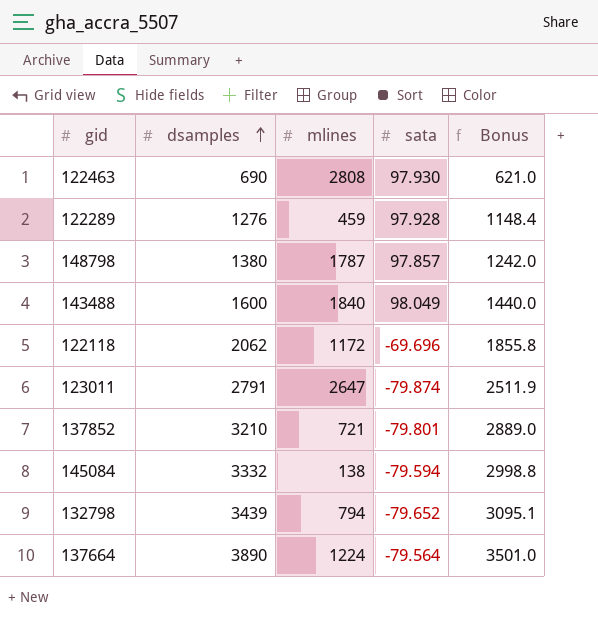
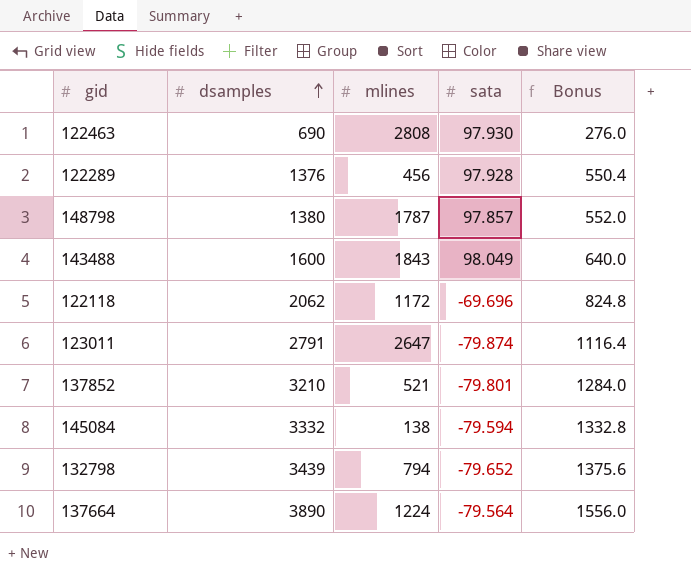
column Bonus | formula: [dsamples] * 0.9 -> [dsamples] * 0.4
122289 | dsamples: 1276 -> 1376
122289 | mlines: 459 -> 456
143488 | mlines: 1840 -> 1843
137852 | mlines: 721 -> 521

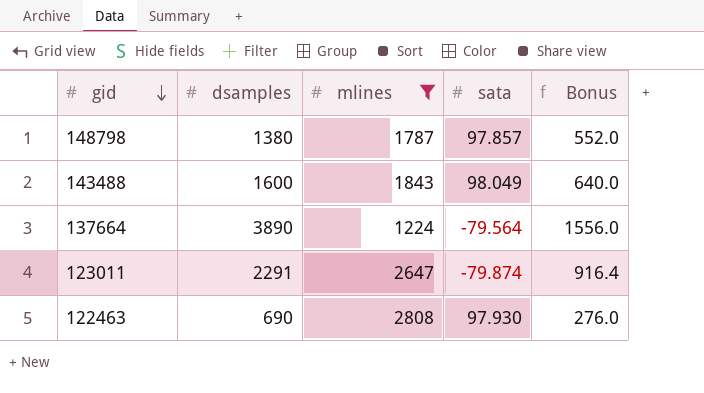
filter: none -> mlines >= 1224
row order: dsamples ascending -> gid descending
123011 | dsamples: 2791 -> 2291
123011 | Bonus: 1116.4 -> 916.4

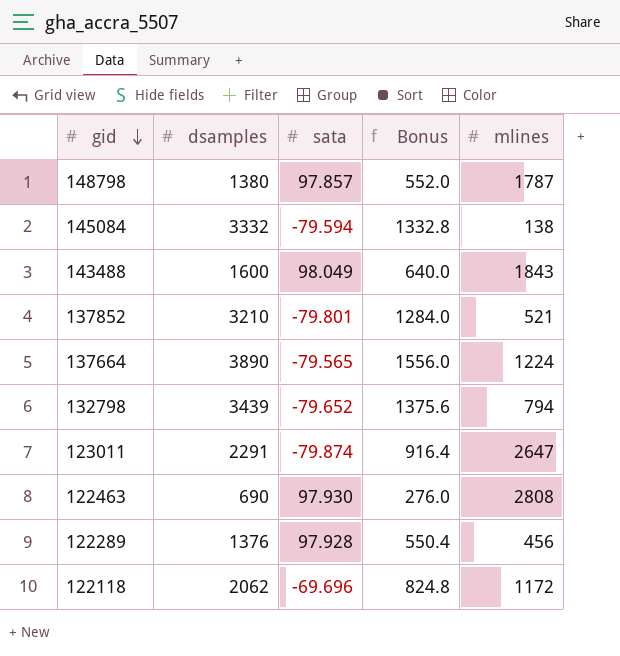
filter: mlines >= 1224 -> none
column mlines | position: 3 -> 5
137664 | sata: -79.564 -> -79.565

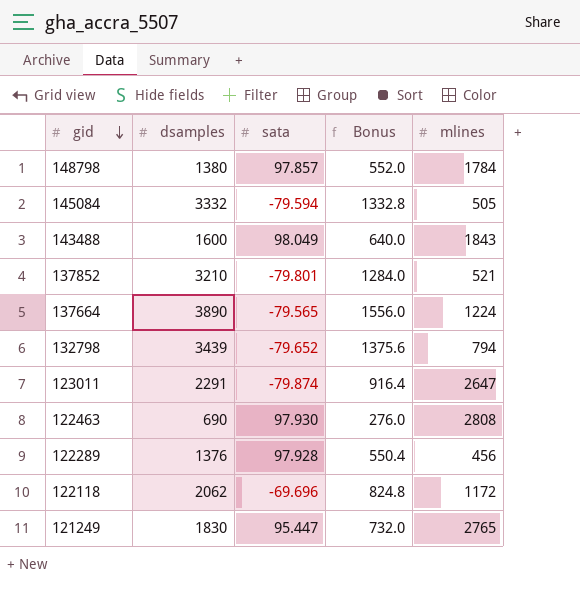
148798 | mlines: 1787 -> 1784
145084 | mlines: 138 -> 505
row 121249: none -> 1830 | 95.447 | 732.0 | 2765

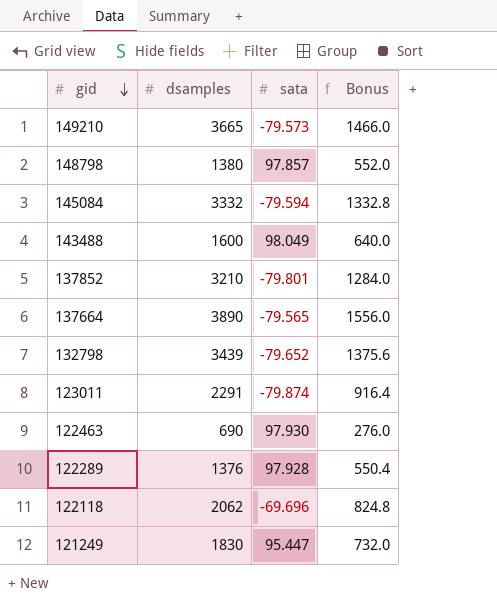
column mlines | position: 5 -> none
row 149210: none -> 3665 | -79.573 | 1466.0

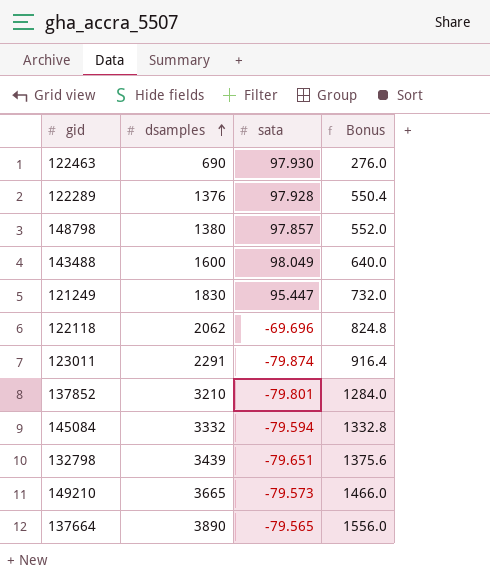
row order: gid descending -> dsamples ascending
132798 | sata: -79.652 -> -79.651

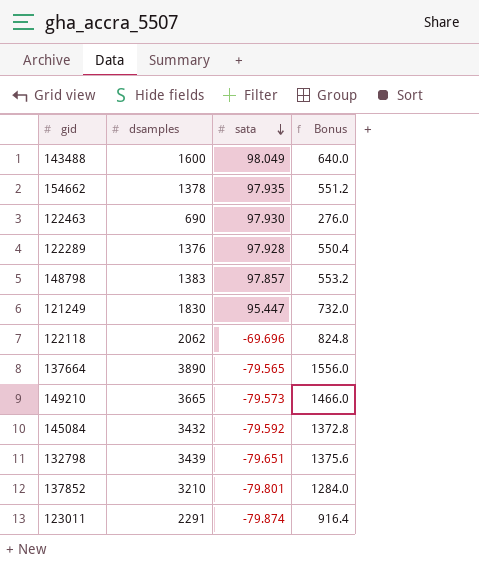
row order: dsamples ascending -> sata descending
row 154662: none -> 1378 | 97.935 | 551.2
148798 | dsamples: 1380 -> 1383
148798 | Bonus: 552.0 -> 553.2
145084 | dsamples: 3332 -> 3432
145084 | sata: -79.594 -> -79.592
145084 | Bonus: 1332.8 -> 1372.8

